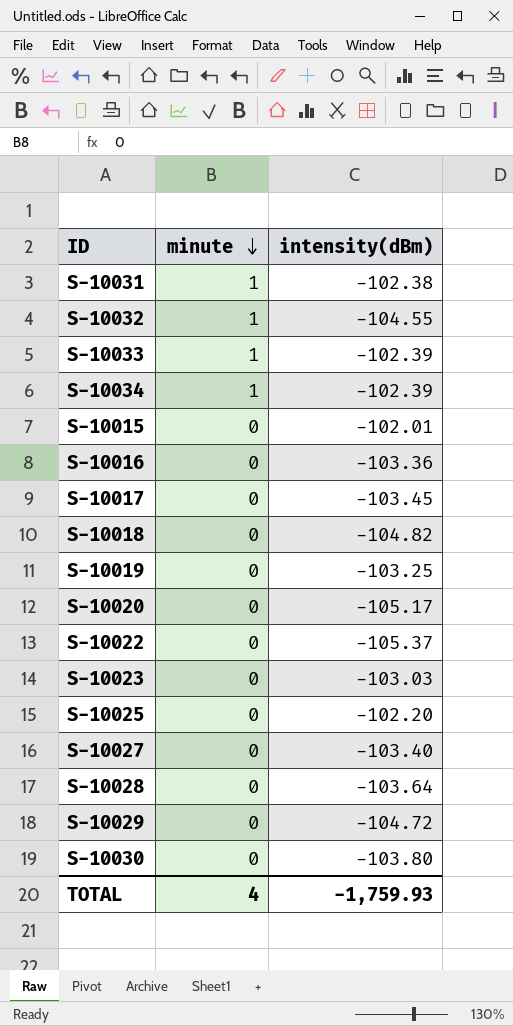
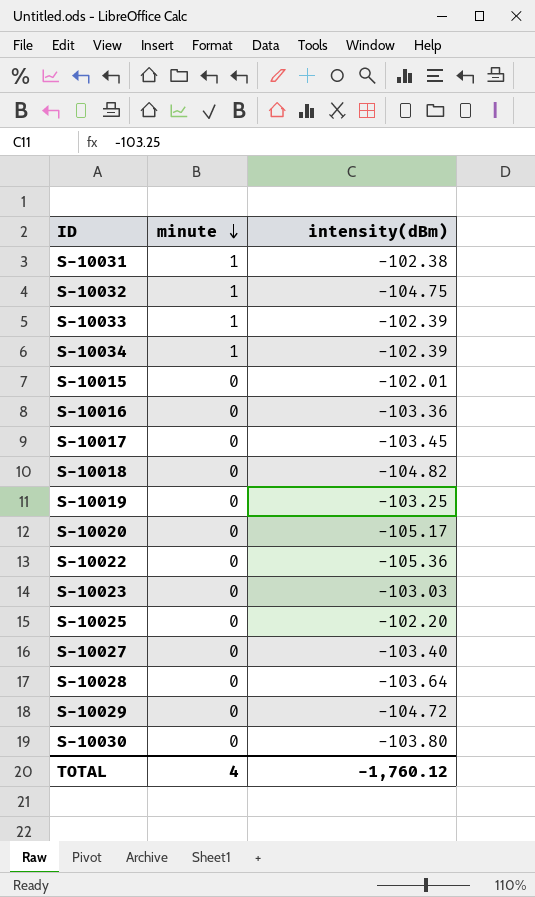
S-10032 | intensity(dBm): -104.55 -> -104.75
S-10022 | intensity(dBm): -105.37 -> -105.36
TOTAL | intensity(dBm): -1,759.93 -> -1,760.12

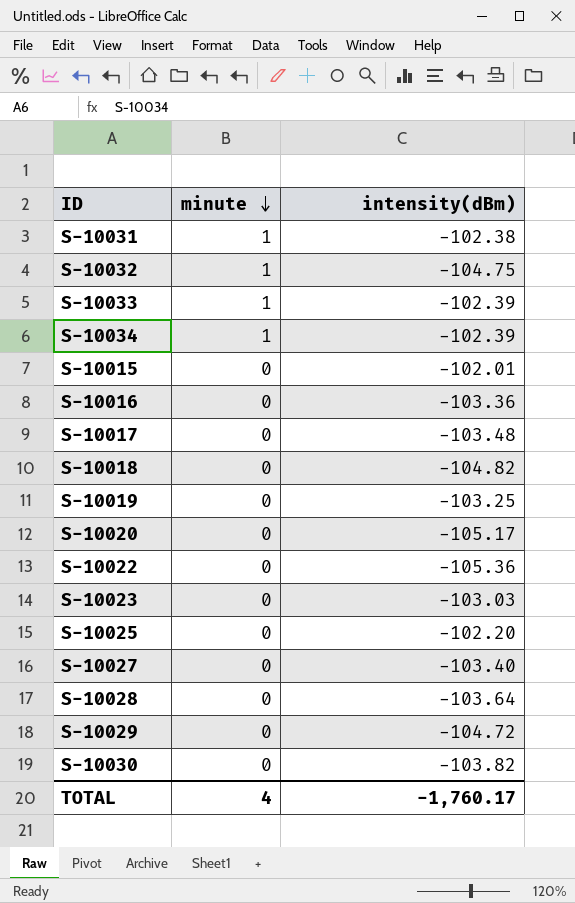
S-10017 | intensity(dBm): -103.45 -> -103.48
S-10030 | intensity(dBm): -103.80 -> -103.82
TOTAL | intensity(dBm): -1,760.12 -> -1,760.17

